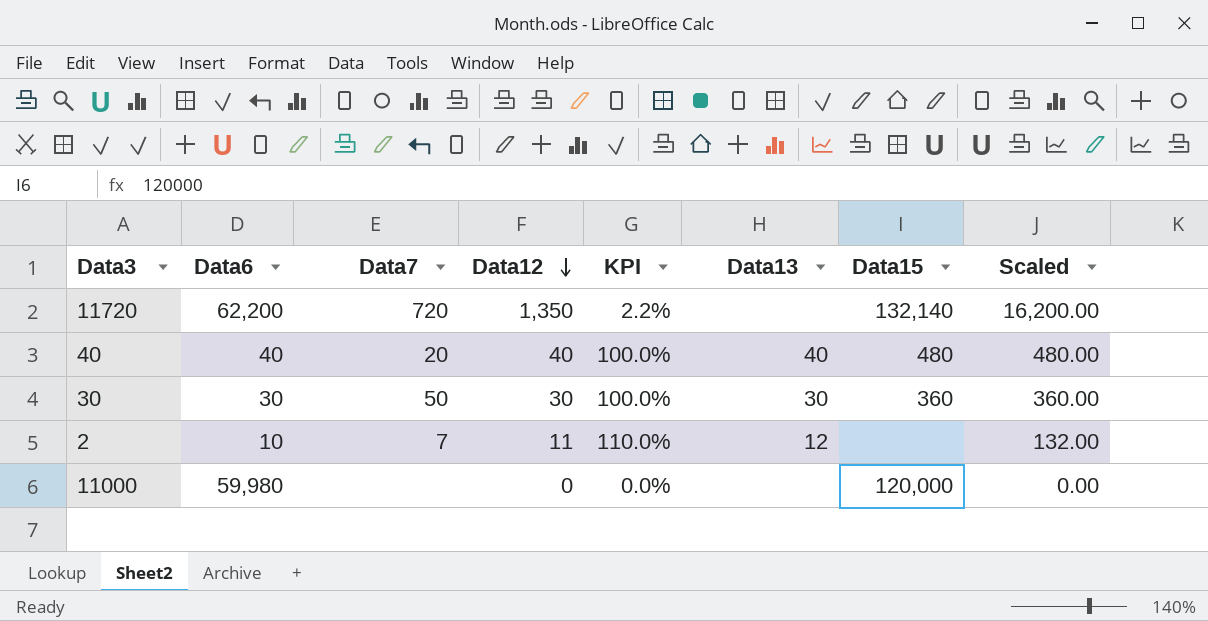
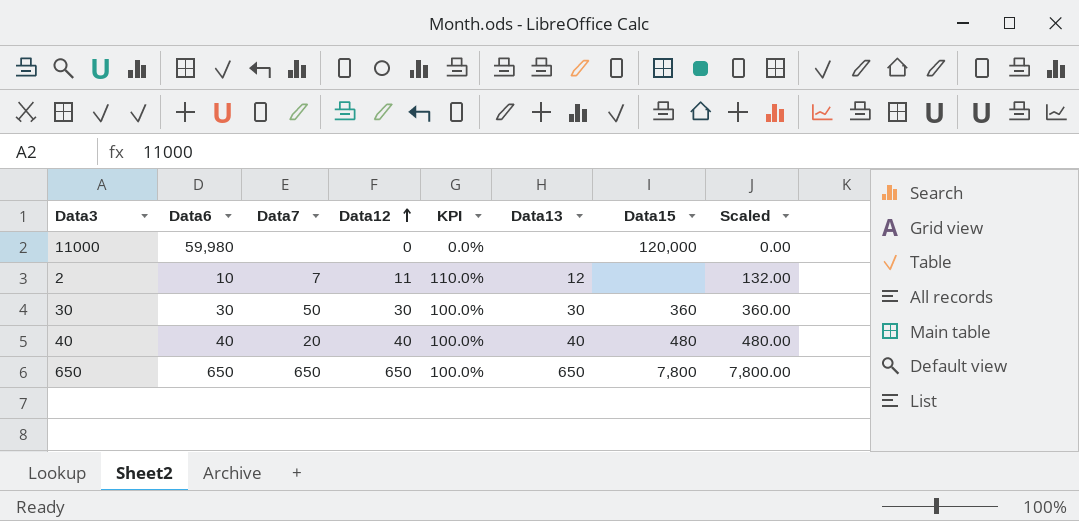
row order: Data12 descending -> Data12 ascending
row 11720: 62,200 | 720 | 1,350 | 2.2% | none | 132,140 | 16,200.00 -> none
row 650: none -> 650 | 650 | 650 | 100.0% | 650 | 7,800 | 7,800.00

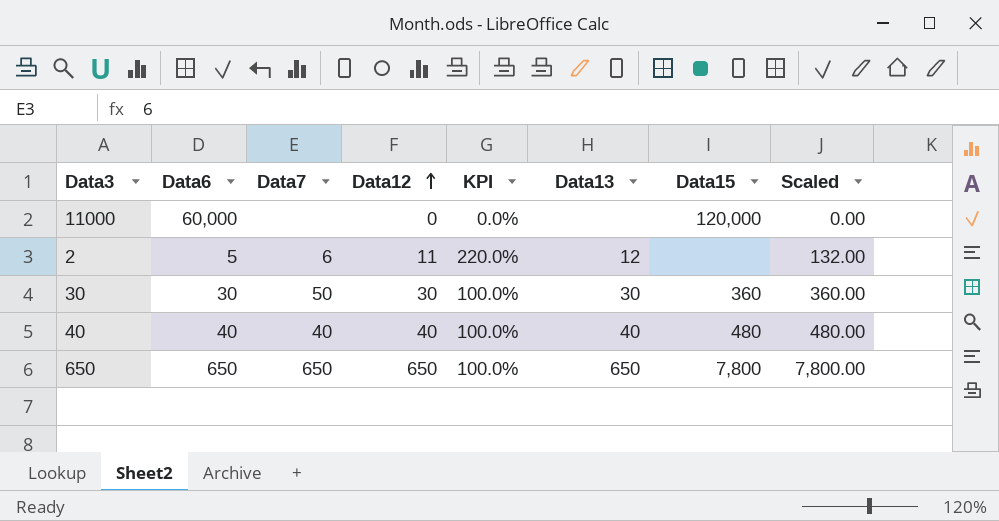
11000 | Data6: 59,980 -> 60,000
2 | Data6: 10 -> 5
2 | Data7: 7 -> 6
2 | KPI: 110.0% -> 220.0%
40 | Data7: 20 -> 40

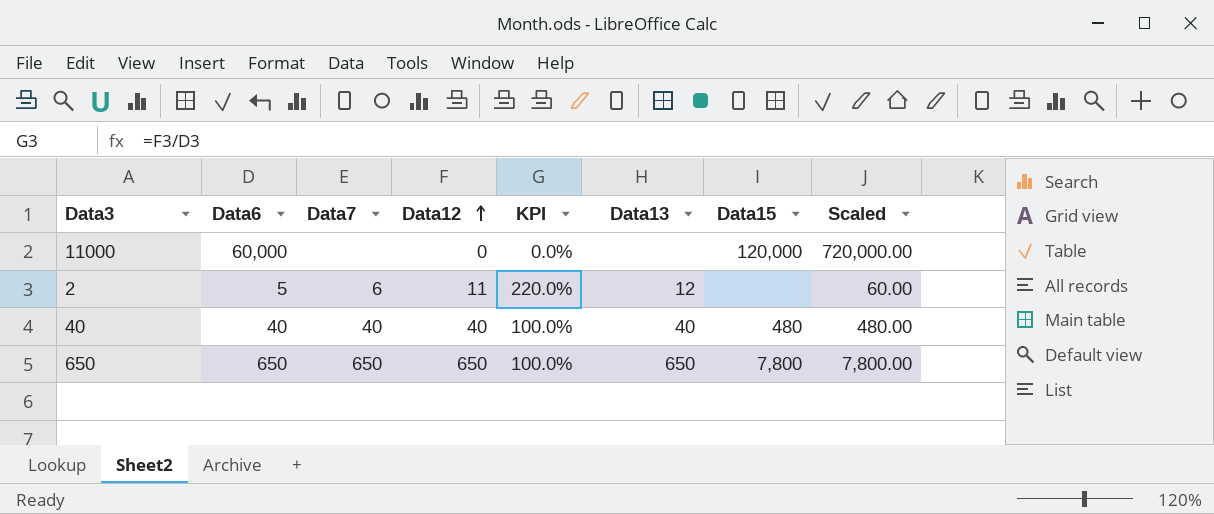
column Scaled | formula: [Data12] * 12 -> [Data6] * 12
row 30: 30 | 50 | 30 | 100.0% | 30 | 360 | 360.00 -> none

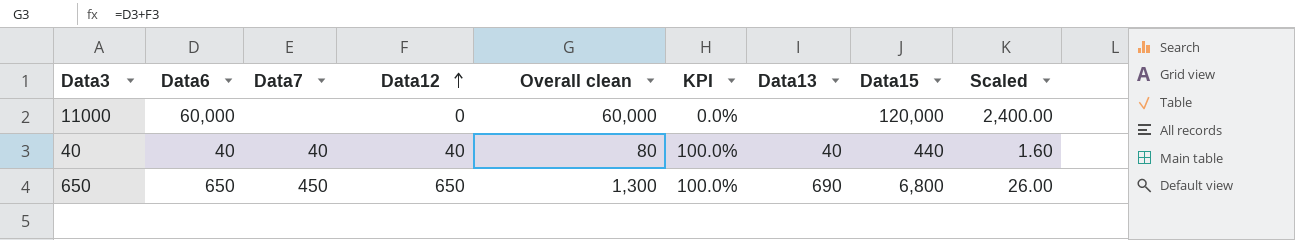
column Overall clean | formula: none -> [Data6] + [Data12]
column Scaled | formula: [Data6] * 12 -> [Data6] * 0.04
row 2: 5 | 6 | 11 | 220.0% | 12 | none | 60.00 -> none
40 | Data15: 480 -> 440
650 | Data7: 650 -> 450
650 | Data13: 650 -> 690
650 | Data15: 7,800 -> 6,800

